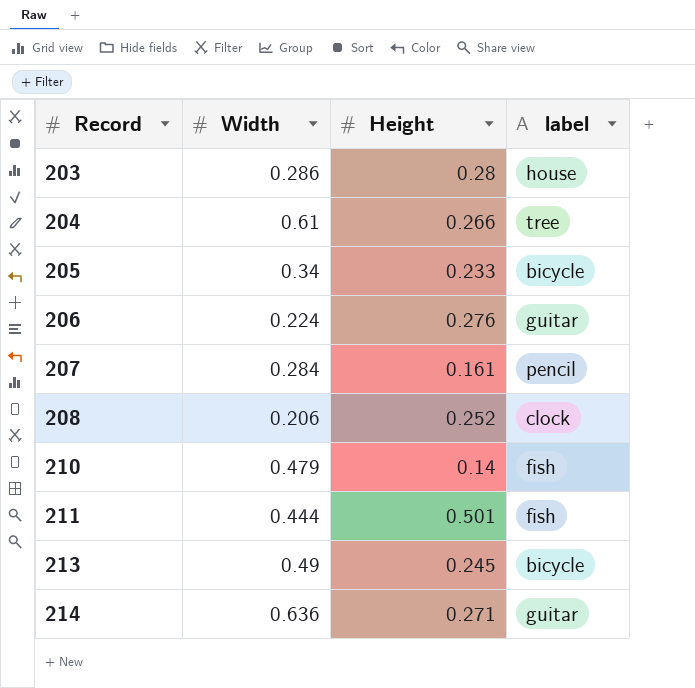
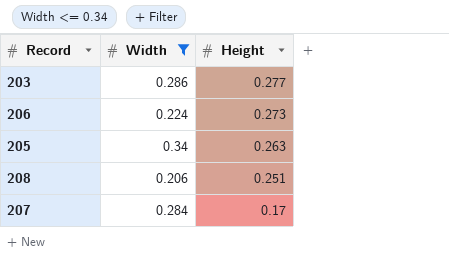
filter: none -> Width <= 0.34
row order: Record ascending -> Height descending
column label | position: 4 -> none
203 | Height: 0.28 -> 0.277
206 | Height: 0.276 -> 0.273
205 | Height: 0.233 -> 0.263
208 | Height: 0.252 -> 0.251
207 | Height: 0.161 -> 0.17

